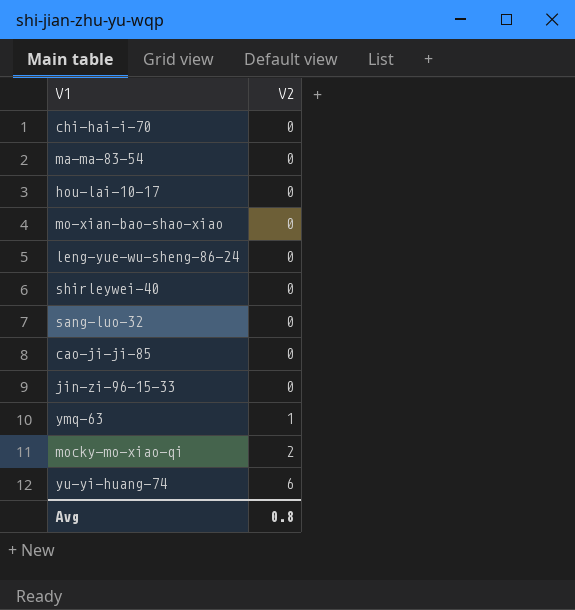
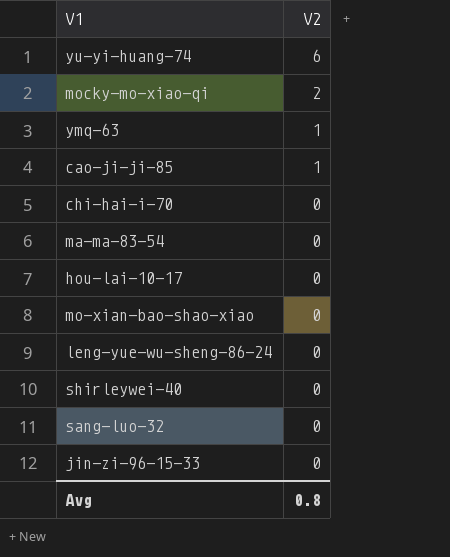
row order: V2 ascending -> V2 descending
cao-ji-ji-85 | V2: 0 -> 1

